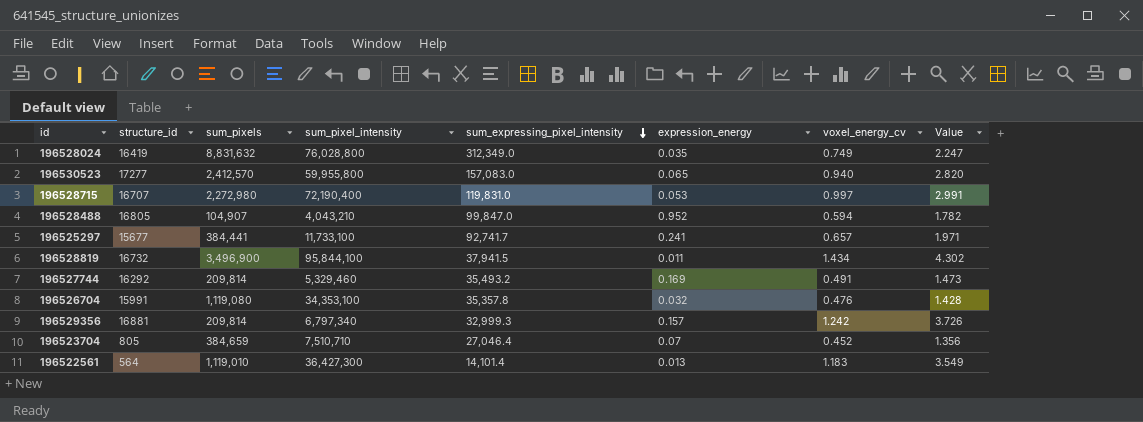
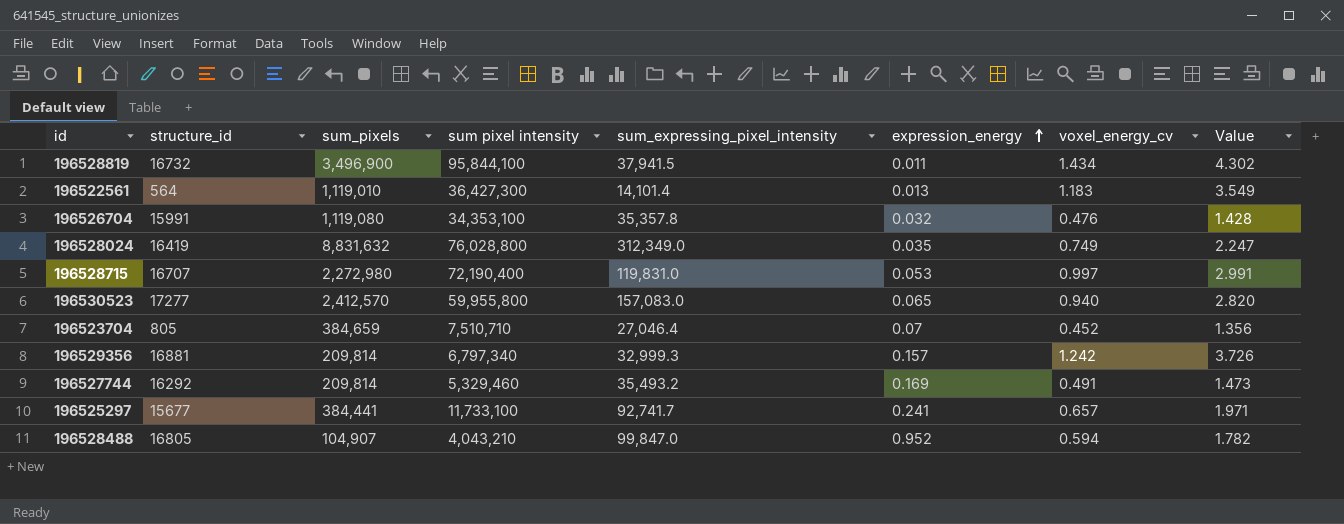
row order: sum_expressing_pixel_intensity descending -> expression_energy ascending
column name: sum_pixel_intensity -> sum pixel intensity

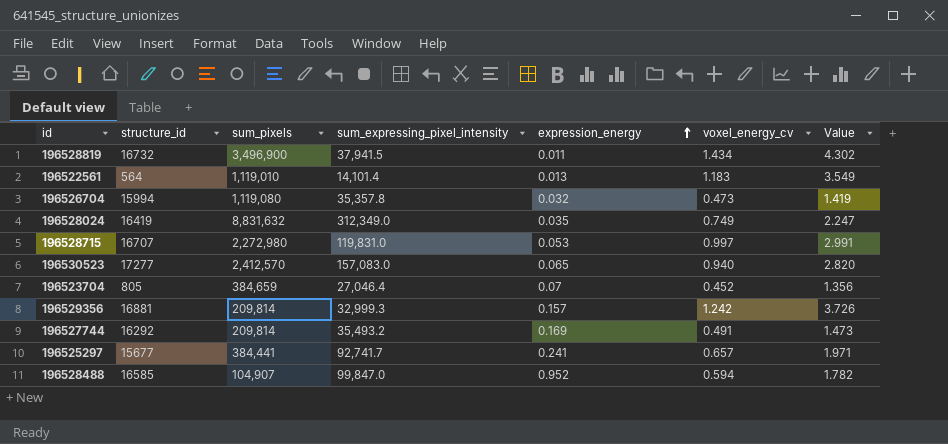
column sum pixel intensity | position: 4 -> none
196526704 | structure_id: 15991 -> 15994
196526704 | voxel_energy_cv: 0.476 -> 0.473
196526704 | Value: 1.428 -> 1.419
196528488 | structure_id: 16805 -> 16585

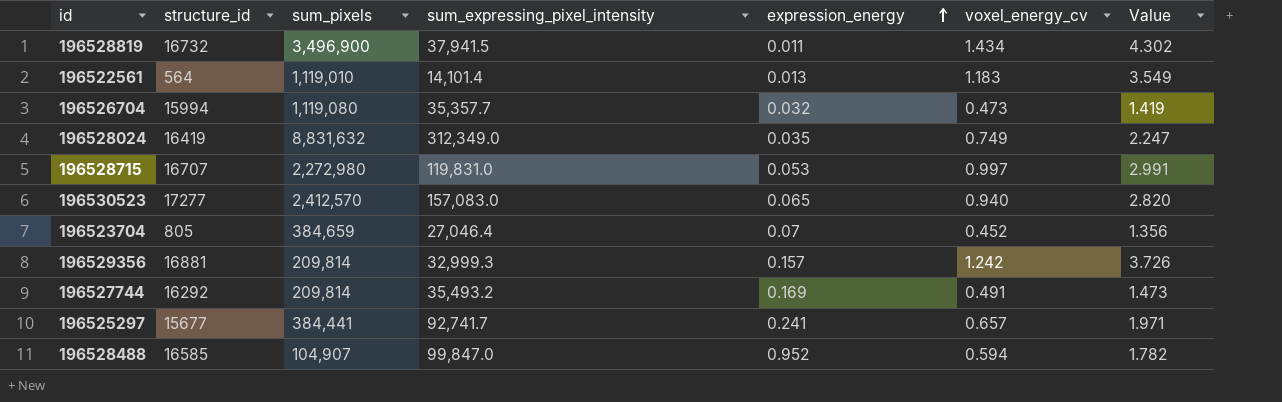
196526704 | sum_expressing_pixel_intensity: 35,357.8 -> 35,357.7

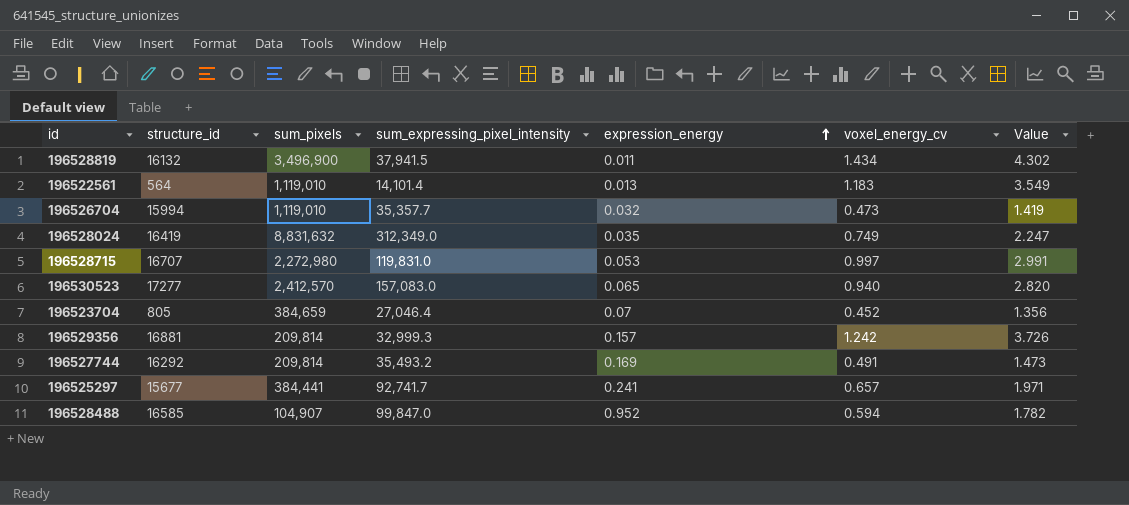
196528819 | structure_id: 16732 -> 16132
196526704 | sum_pixels: 1,119,080 -> 1,119,010

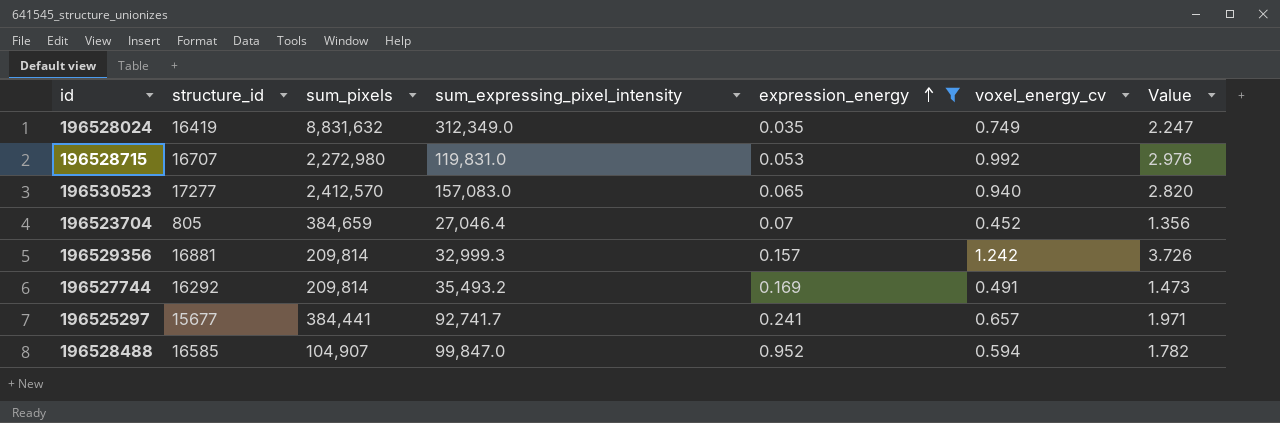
filter: none -> expression_energy >= 0.035
196528715 | voxel_energy_cv: 0.997 -> 0.992
196528715 | Value: 2.991 -> 2.976

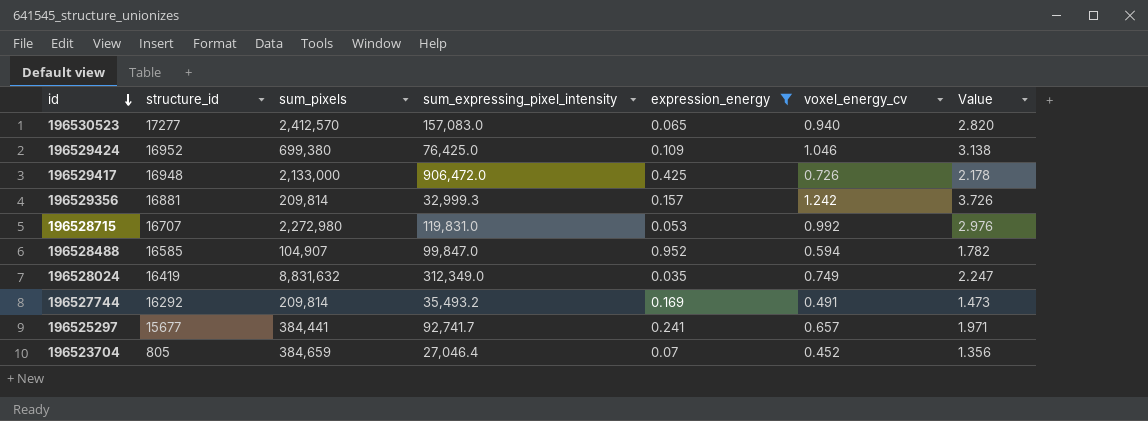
row order: expression_energy ascending -> id descending
row 196529424: none -> 16952 | 699,380 | 76,425.0 | 0.109 | 1.046 | 3.138
row 196529417: none -> 16948 | 2,133,000 | 906,472.0 | 0.425 | 0.726 | 2.178

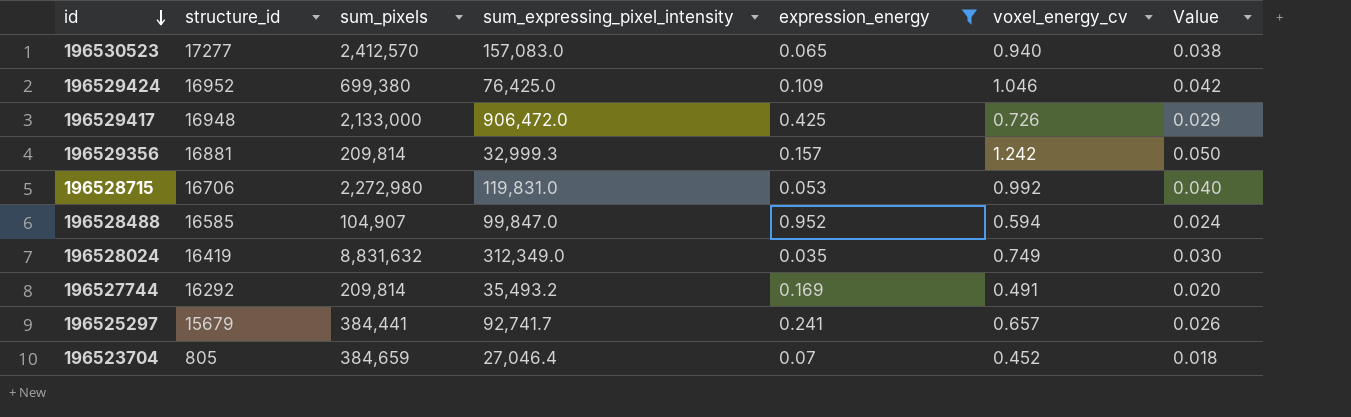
column Value | formula: [voxel_energy_cv] * 3 -> [voxel_energy_cv] * 0.04
196528715 | structure_id: 16707 -> 16706
196525297 | structure_id: 15677 -> 15679

